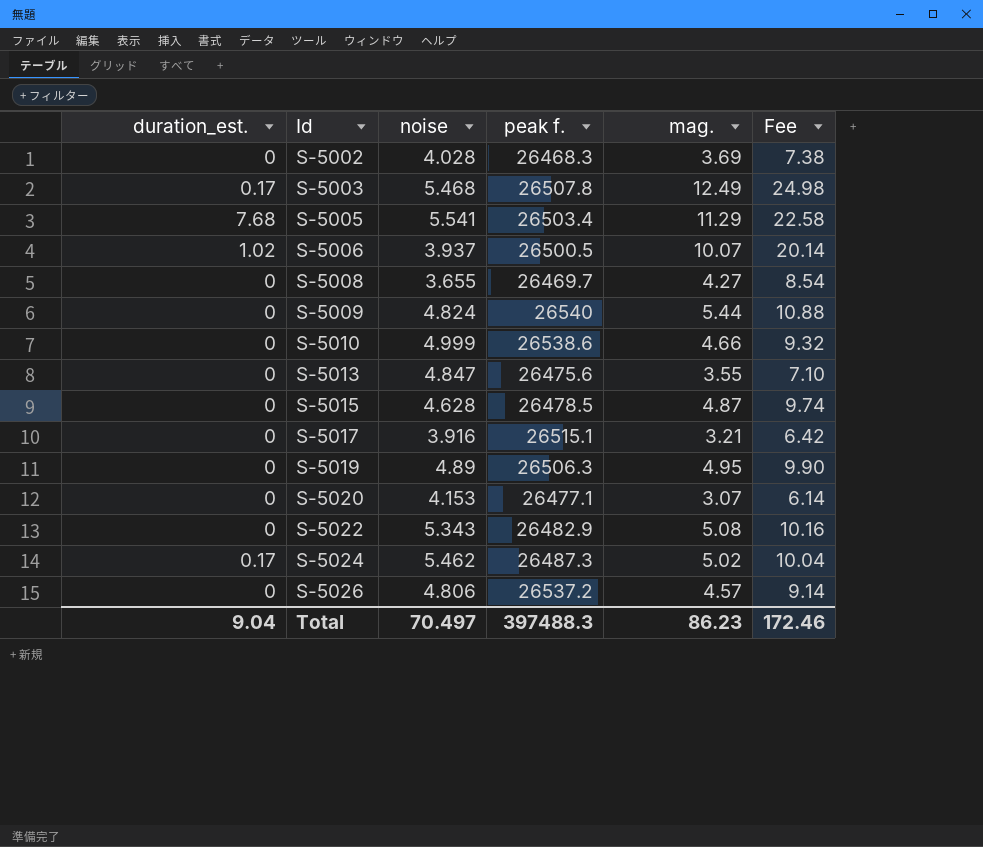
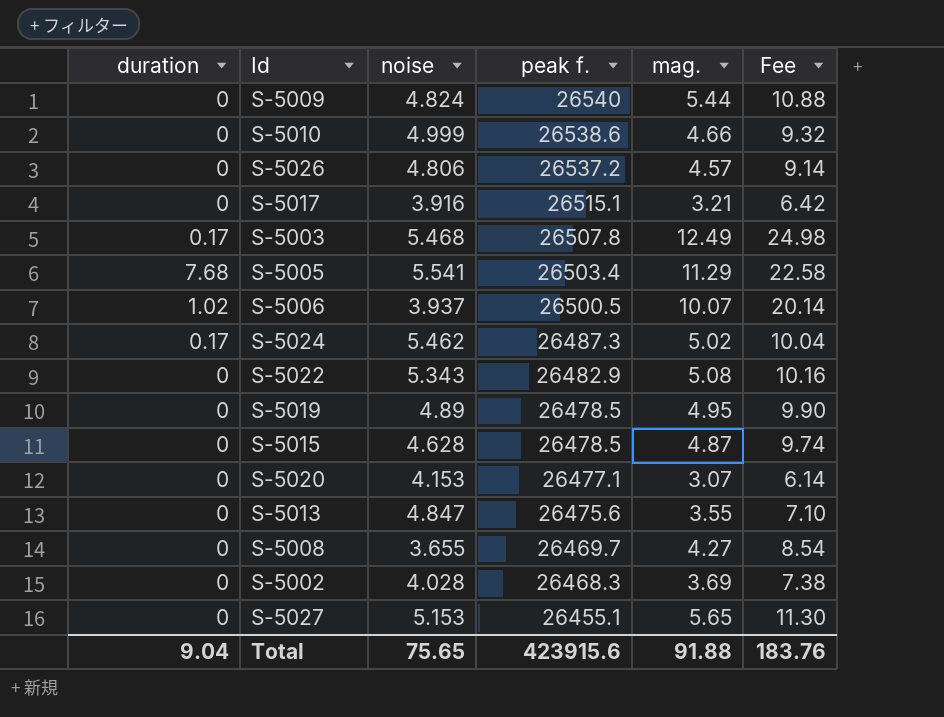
row order: Id ascending -> peak f. descending
column name: duration_est. -> duration
S-5019 | peak f.: 26506.3 -> 26478.5
row S-5027: none -> 0 | 5.153 | 26455.1 | 5.65 | 11.30
Total | noise: 70.497 -> 75.65
Total | peak f.: 397488.3 -> 423915.6
Total | mag.: 86.23 -> 91.88
Total | Fee: 172.46 -> 183.76

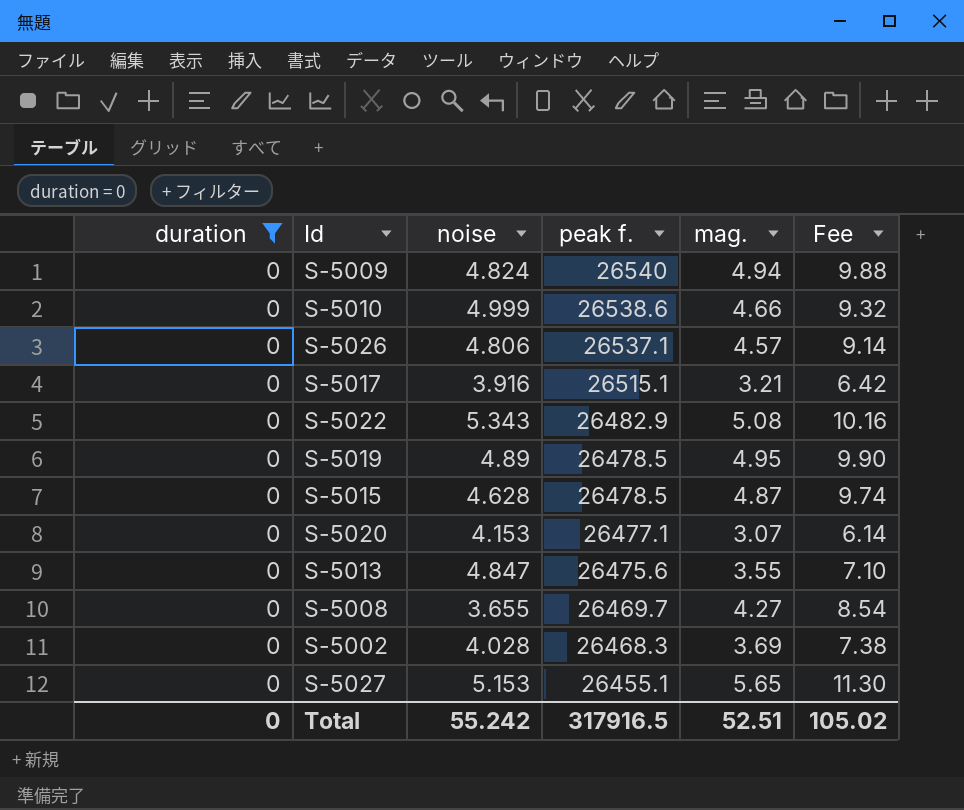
filter: none -> duration = 0
S-5009 | mag.: 5.44 -> 4.94
S-5009 | Fee: 10.88 -> 9.88
S-5026 | peak f.: 26537.2 -> 26537.1
Total | duration: 9.04 -> 0
Total | noise: 75.65 -> 55.242
Total | peak f.: 423915.6 -> 317916.5
Total | mag.: 91.88 -> 52.51
Total | Fee: 183.76 -> 105.02

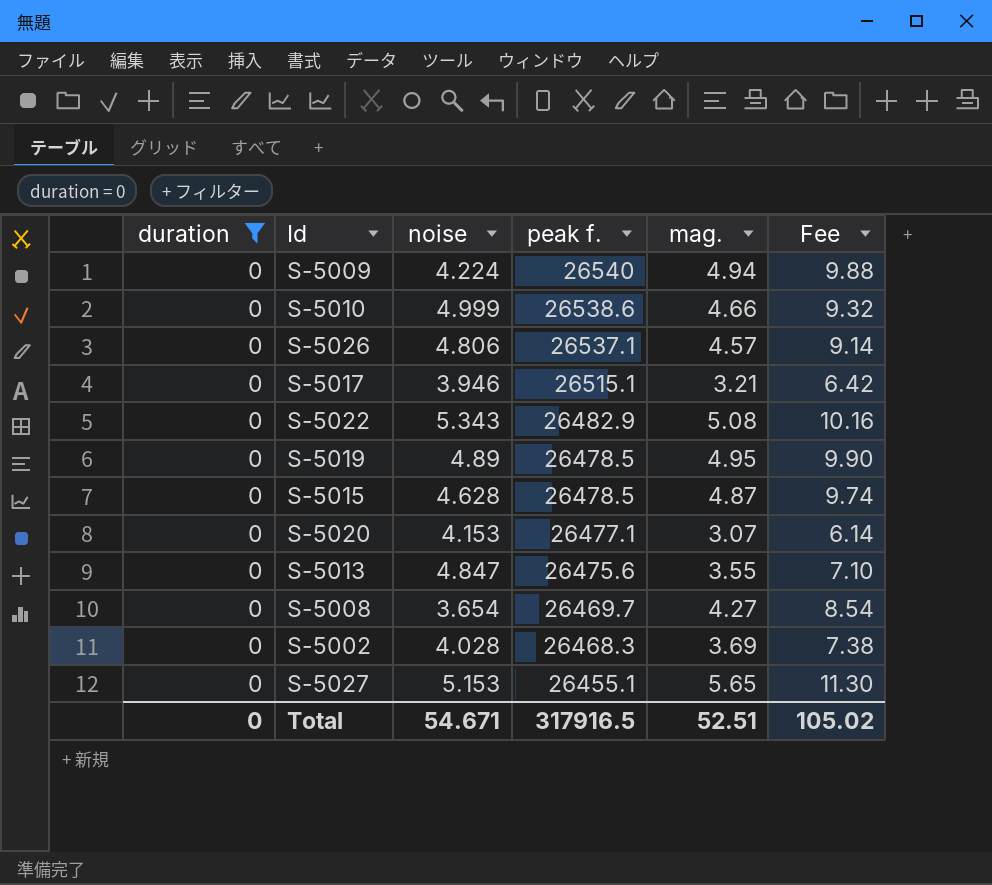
S-5009 | noise: 4.824 -> 4.224
S-5017 | noise: 3.916 -> 3.946
S-5008 | noise: 3.655 -> 3.654
Total | noise: 55.242 -> 54.671

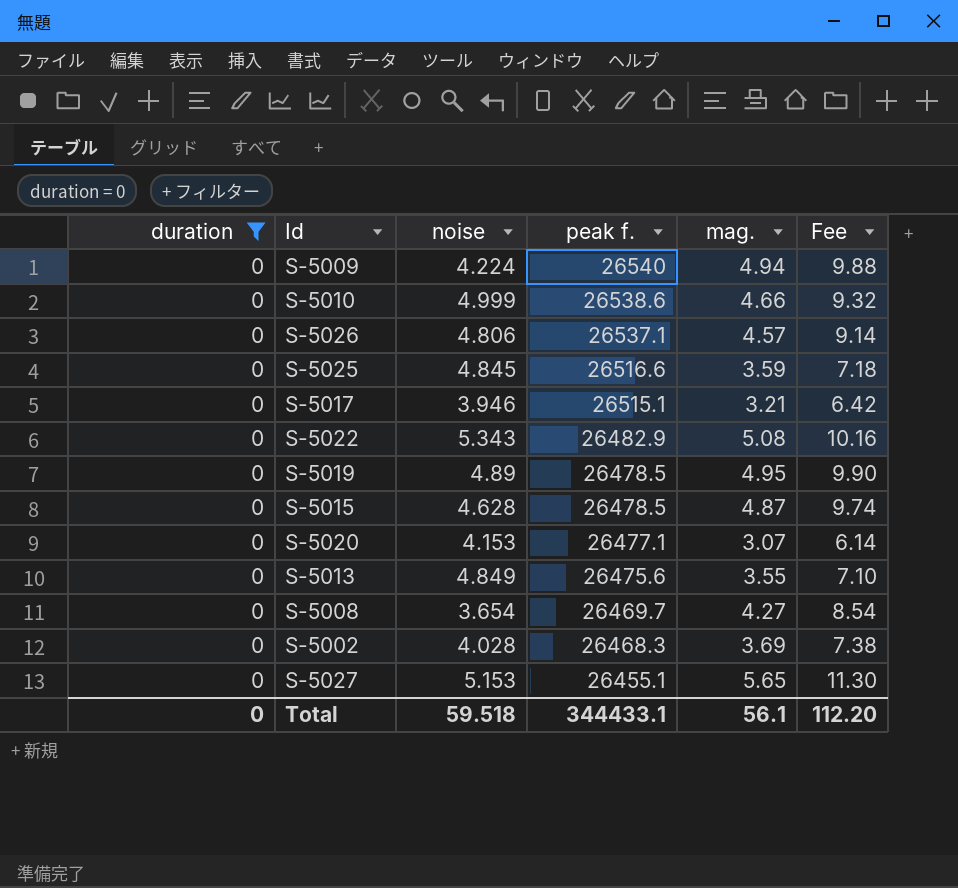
row S-5025: none -> 0 | 4.845 | 26516.6 | 3.59 | 7.18
S-5013 | noise: 4.847 -> 4.849
Total | noise: 54.671 -> 59.518
Total | peak f.: 317916.5 -> 344433.1
Total | mag.: 52.51 -> 56.1
Total | Fee: 105.02 -> 112.20

